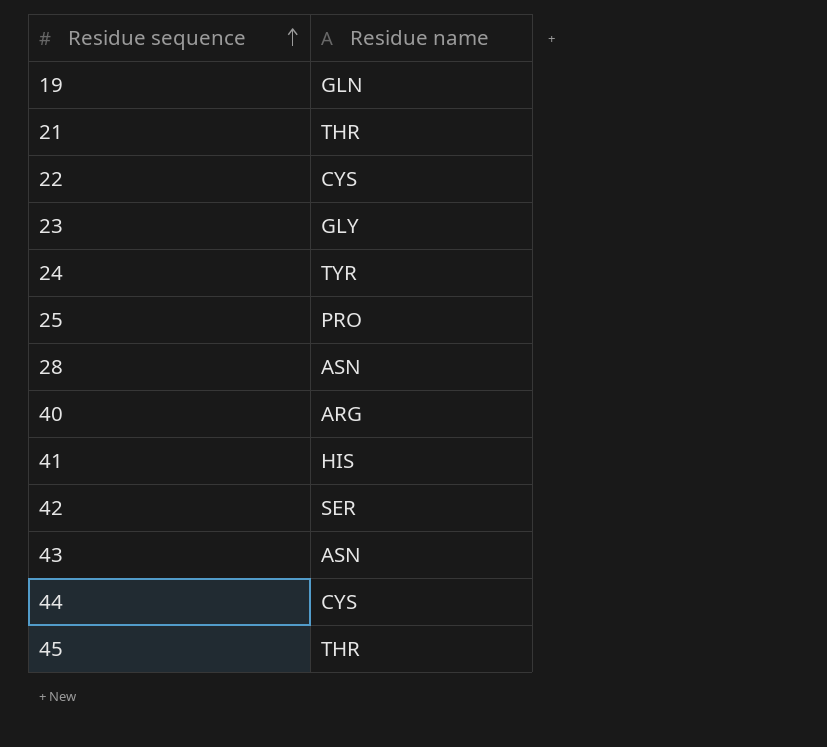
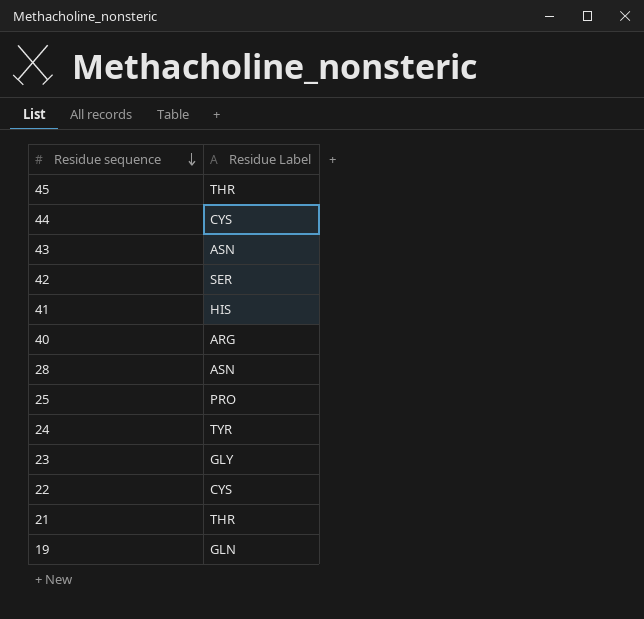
row order: Residue sequence ascending -> Residue sequence descending
column name: Residue name -> Residue Label

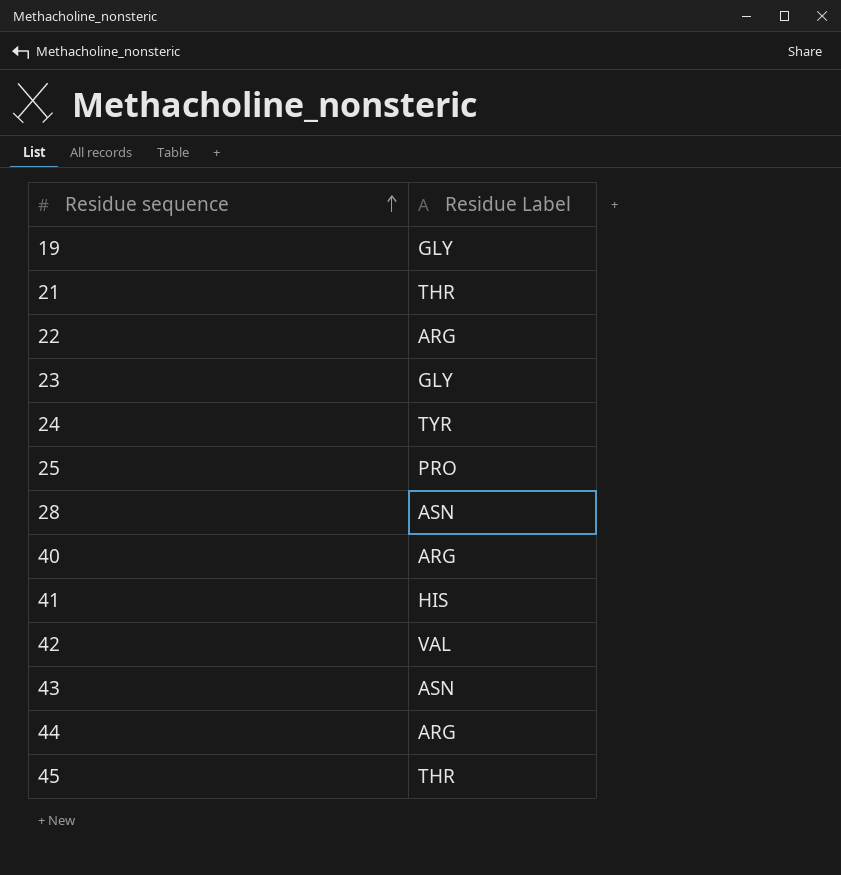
row order: Residue sequence descending -> Residue sequence ascending
19 | Residue Label: GLN -> GLY
22 | Residue Label: CYS -> ARG
42 | Residue Label: SER -> VAL
44 | Residue Label: CYS -> ARG

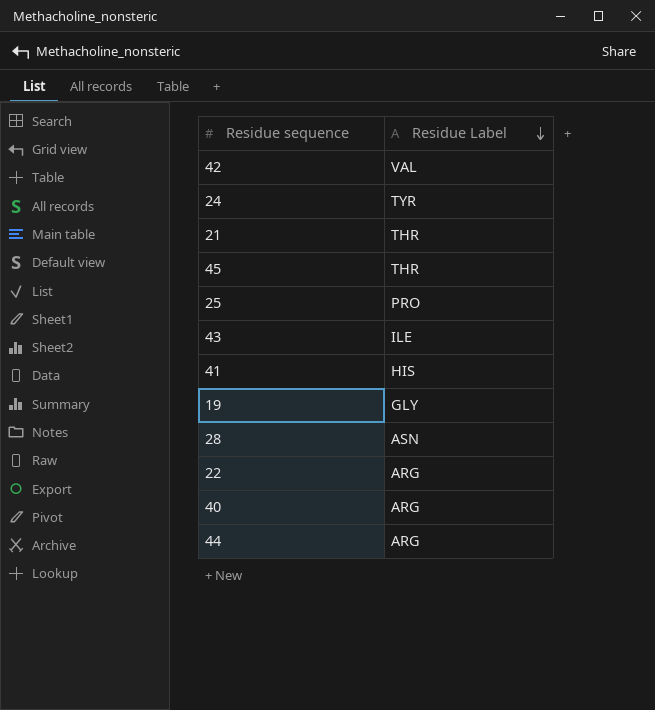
row order: Residue sequence ascending -> Residue Label descending
row 23: GLY -> none
43 | Residue Label: ASN -> ILE

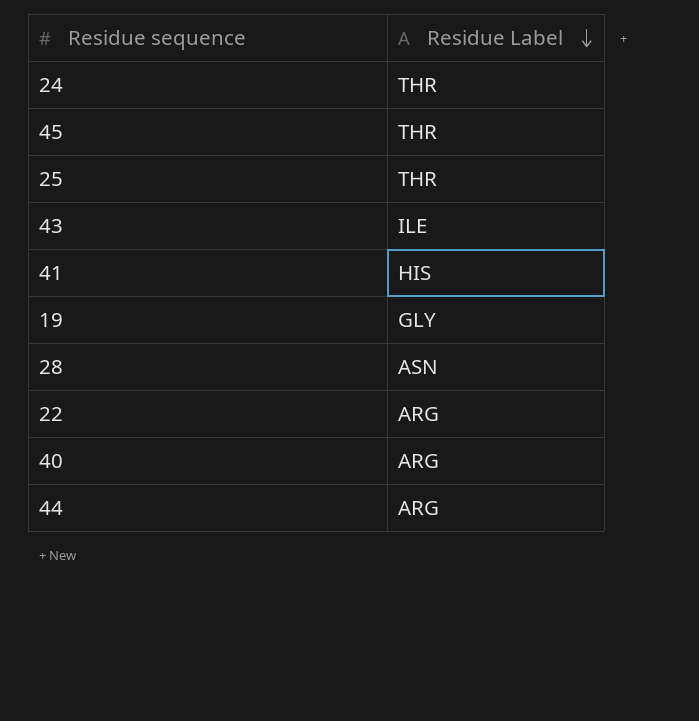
row 42: VAL -> none
row 21: THR -> none
24 | Residue Label: TYR -> THR
25 | Residue Label: PRO -> THR

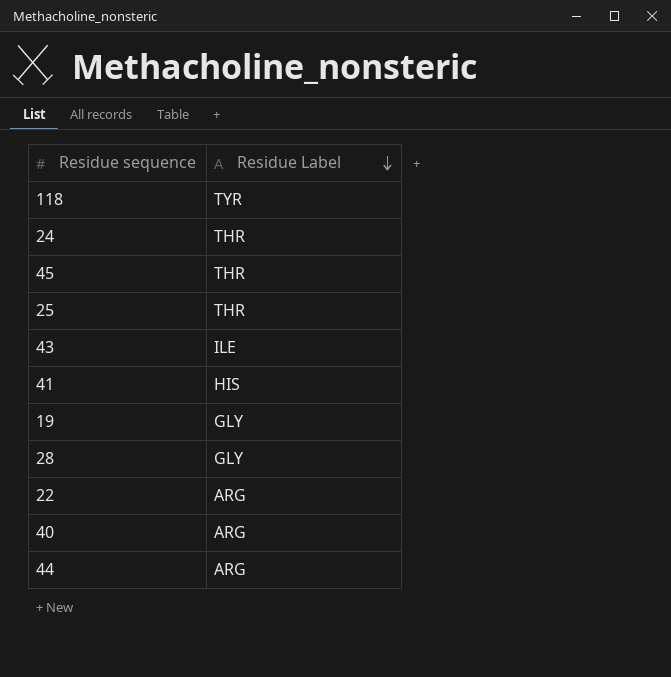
row 118: none -> TYR
28 | Residue Label: ASN -> GLY

